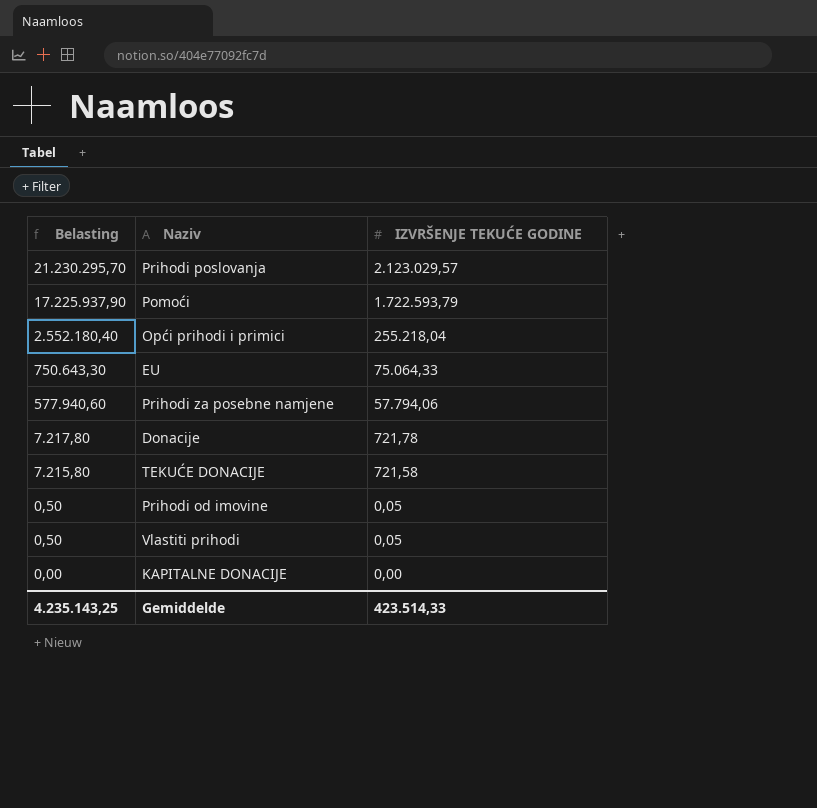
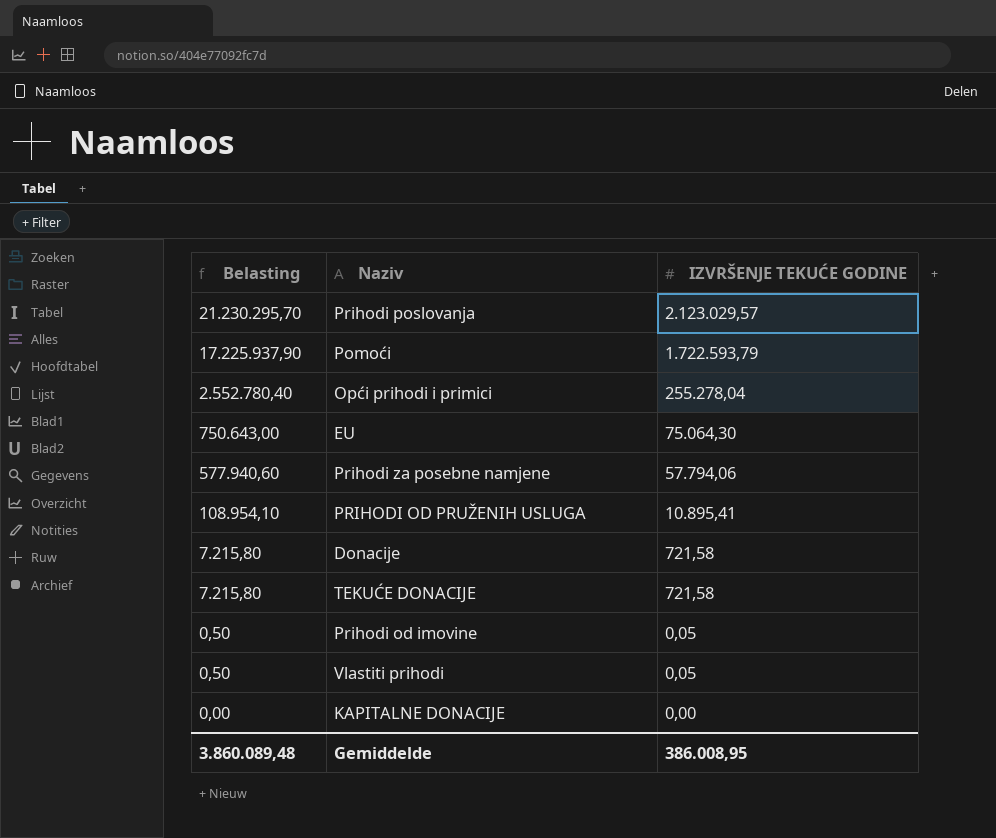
Opći prihodi i primici | Belasting: 2.552.180,40 -> 2.552.780,40
Opći prihodi i primici | IZVRŠENJE TEKUĆE GODINE: 255.218,04 -> 255.278,04
EU | Belasting: 750.643,30 -> 750.643,00
EU | IZVRŠENJE TEKUĆE GODINE: 75.064,33 -> 75.064,30
row PRIHODI OD PRUŽENIH USLUGA: none -> 108.954,10 | 10.895,41
Donacije | Belasting: 7.217,80 -> 7.215,80
Donacije | IZVRŠENJE TEKUĆE GODINE: 721,78 -> 721,58
Gemiddelde | Belasting: 4.235.143,25 -> 3.860.089,48
Gemiddelde | IZVRŠENJE TEKUĆE GODINE: 423.514,33 -> 386.008,95

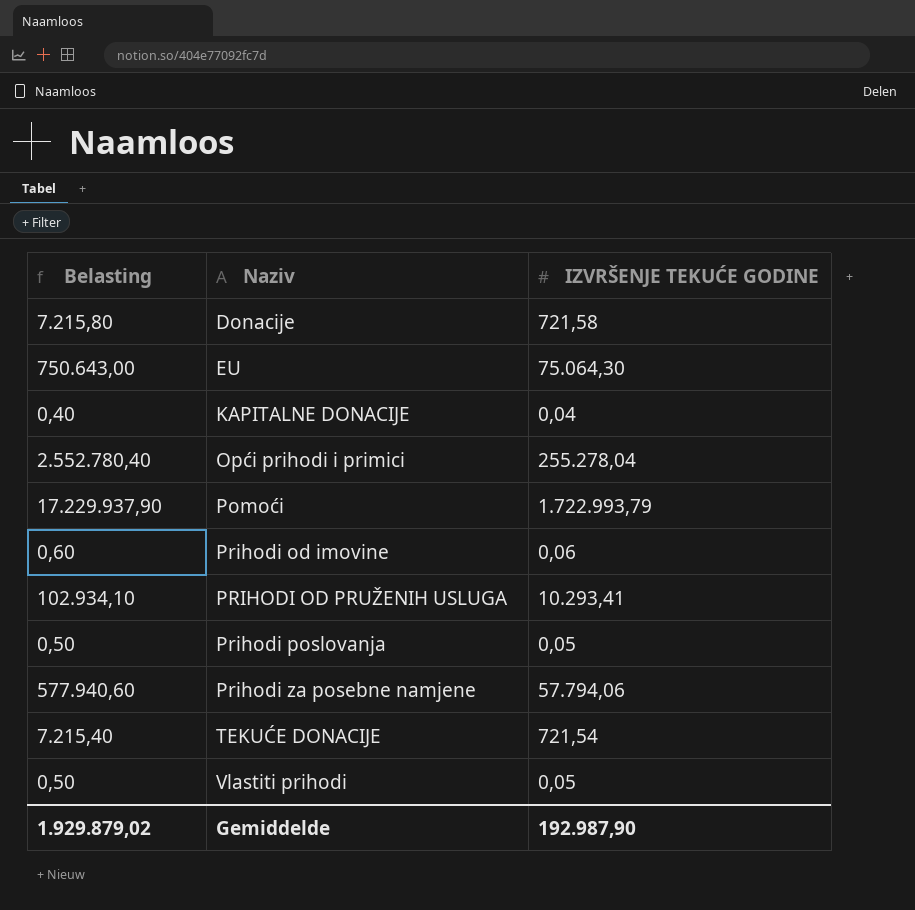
row order: Belasting descending -> Naziv ascending
KAPITALNE DONACIJE | Belasting: 0,00 -> 0,40
KAPITALNE DONACIJE | IZVRŠENJE TEKUĆE GODINE: 0,00 -> 0,04
Pomoći | Belasting: 17.225.937,90 -> 17.229.937,90
Pomoći | IZVRŠENJE TEKUĆE GODINE: 1.722.593,79 -> 1.722.993,79
Prihodi od imovine | Belasting: 0,50 -> 0,60
Prihodi od imovine | IZVRŠENJE TEKUĆE GODINE: 0,05 -> 0,06
PRIHODI OD PRUŽENIH USLUGA | Belasting: 108.954,10 -> 102.934,10
PRIHODI OD PRUŽENIH USLUGA | IZVRŠENJE TEKUĆE GODINE: 10.895,41 -> 10.293,41
Prihodi poslovanja | Belasting: 21.230.295,70 -> 0,50
Prihodi poslovanja | IZVRŠENJE TEKUĆE GODINE: 2.123.029,57 -> 0,05
TEKUĆE DONACIJE | Belasting: 7.215,80 -> 7.215,40
TEKUĆE DONACIJE | IZVRŠENJE TEKUĆE GODINE: 721,58 -> 721,54
Gemiddelde | Belasting: 3.860.089,48 -> 1.929.879,02
Gemiddelde | IZVRŠENJE TEKUĆE GODINE: 386.008,95 -> 192.987,90

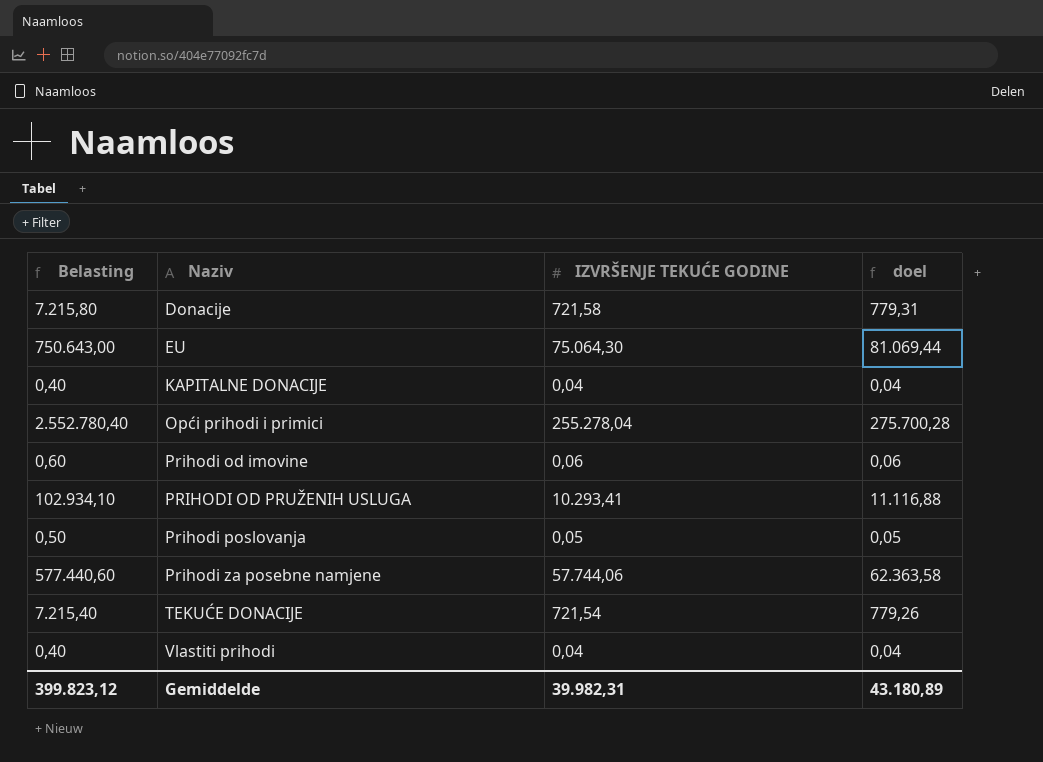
column doel | formula: none -> [IZVRŠENJE TEKUĆE GODINE] * 1,08
row Pomoći: 17.229.937,90 | 1.722.993,79 -> none
Prihodi za posebne namjene | Belasting: 577.940,60 -> 577.440,60
Prihodi za posebne namjene | IZVRŠENJE TEKUĆE GODINE: 57.794,06 -> 57.744,06
Vlastiti prihodi | Belasting: 0,50 -> 0,40
Vlastiti prihodi | IZVRŠENJE TEKUĆE GODINE: 0,05 -> 0,04
Gemiddelde | Belasting: 1.929.879,02 -> 399.823,12
Gemiddelde | IZVRŠENJE TEKUĆE GODINE: 192.987,90 -> 39.982,31

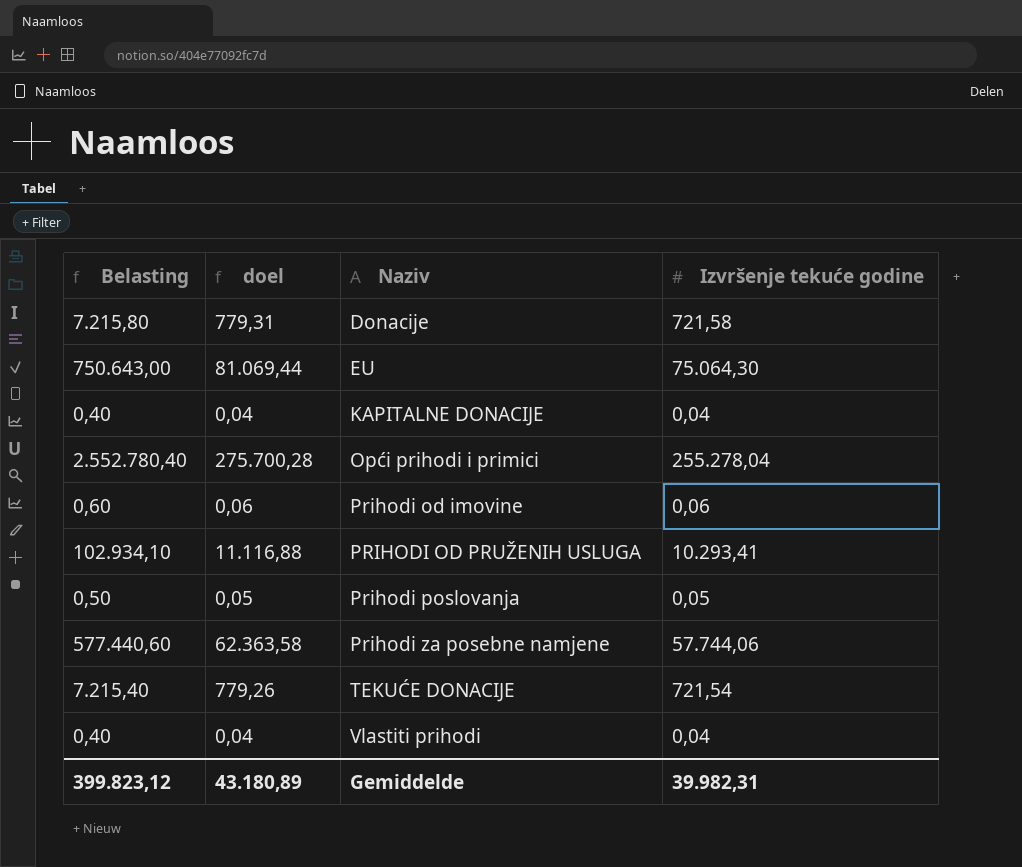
column doel | position: 4 -> 2
column name: IZVRŠENJE TEKUĆE GODINE -> Izvršenje tekuće godine

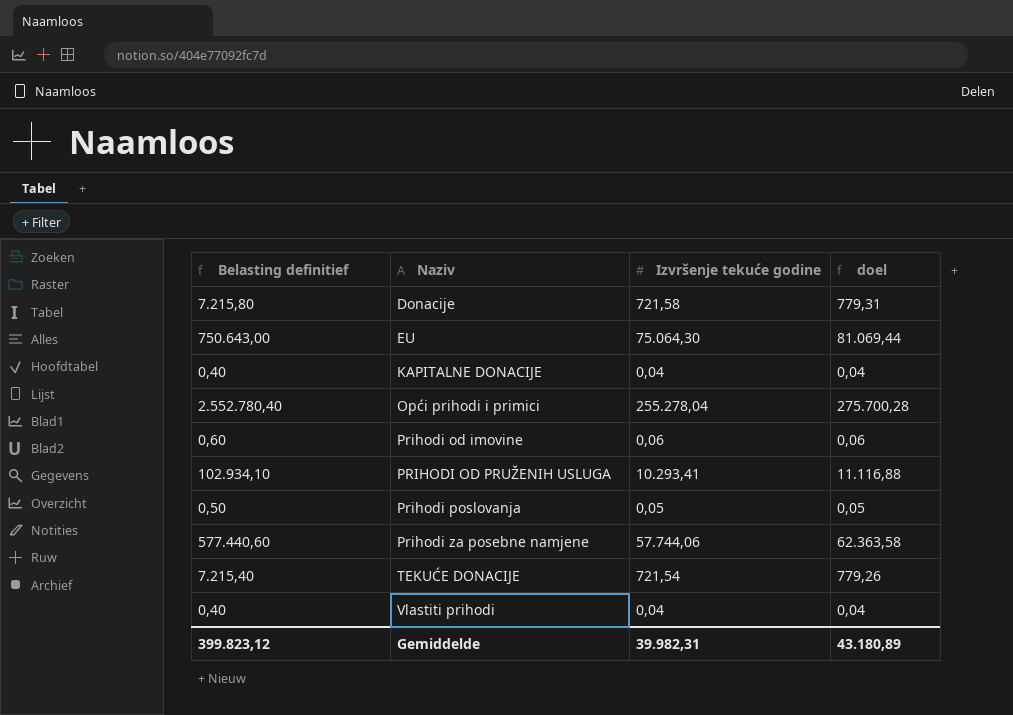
column name: Belasting -> Belasting definitief
column doel | position: 2 -> 4

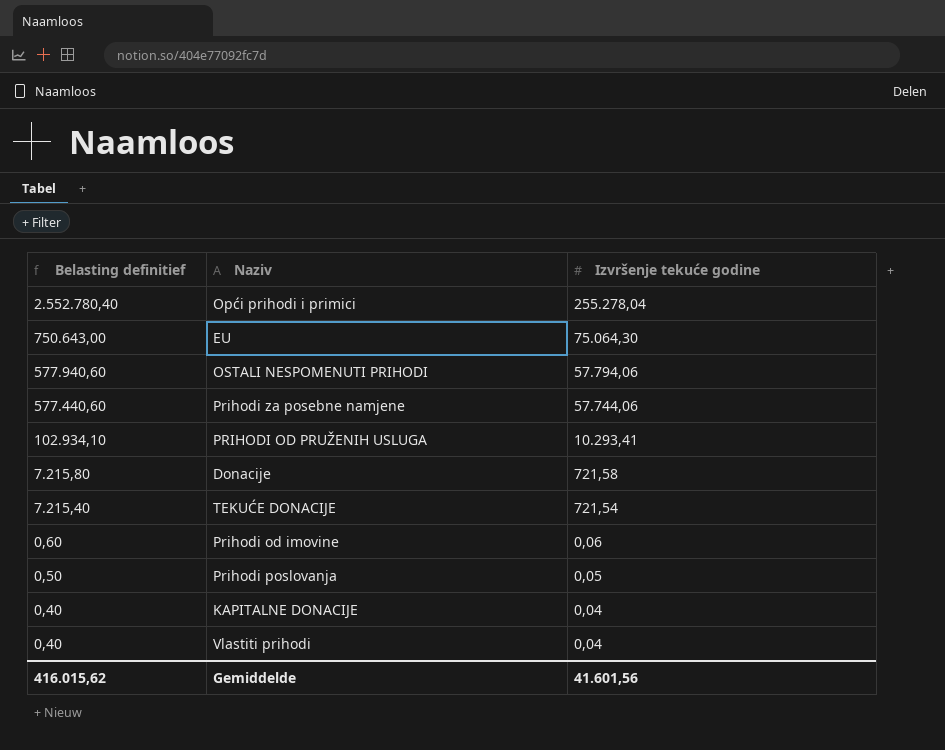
row order: Naziv ascending -> Belasting definitief descending
column doel | formula: [Izvršenje tekuće godine] * 1,08 -> none
row OSTALI NESPOMENUTI PRIHODI: none -> 577.940,60 | 57.794,06
Gemiddelde | Belasting definitief: 399.823,12 -> 416.015,62
Gemiddelde | Izvršenje tekuće godine: 39.982,31 -> 41.601,56

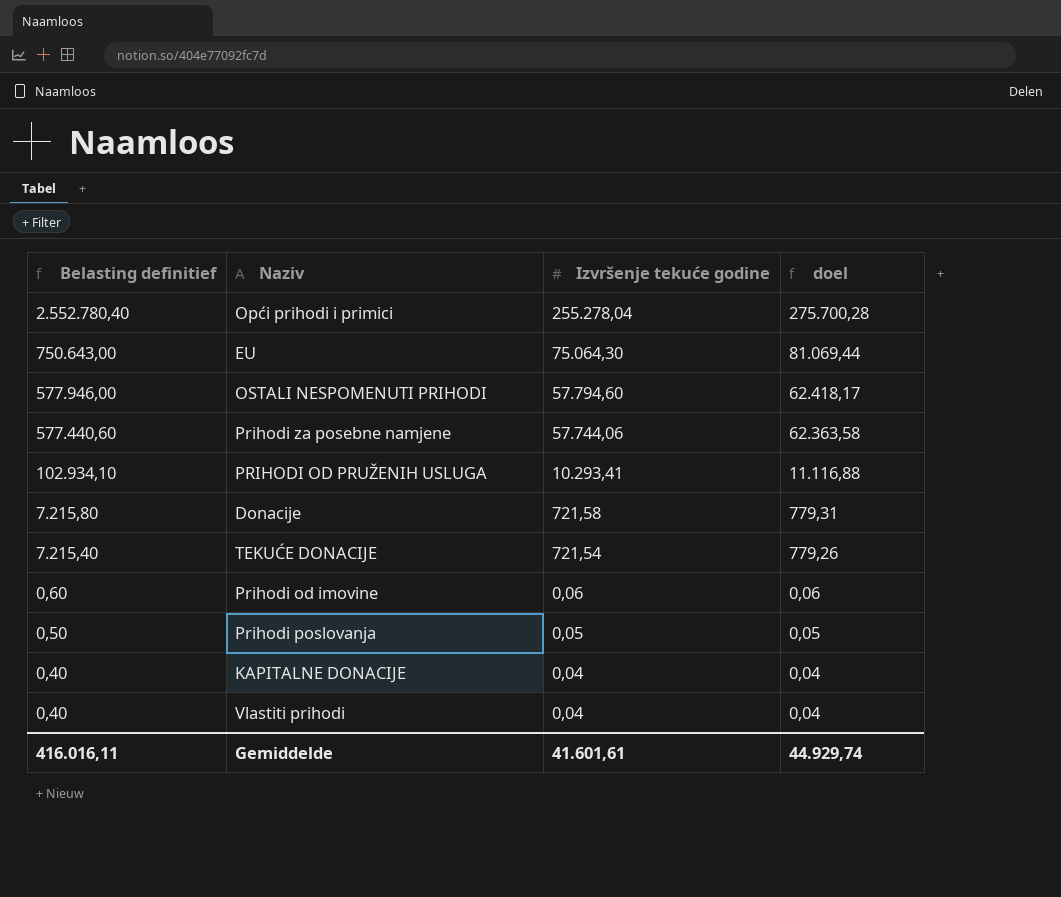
column doel | formula: none -> [Izvršenje tekuće godine] * 1,08
OSTALI NESPOMENUTI PRIHODI | Belasting definitief: 577.940,60 -> 577.946,00
OSTALI NESPOMENUTI PRIHODI | Izvršenje tekuće godine: 57.794,06 -> 57.794,60
Gemiddelde | Belasting definitief: 416.015,62 -> 416.016,11
Gemiddelde | Izvršenje tekuće godine: 41.601,56 -> 41.601,61

